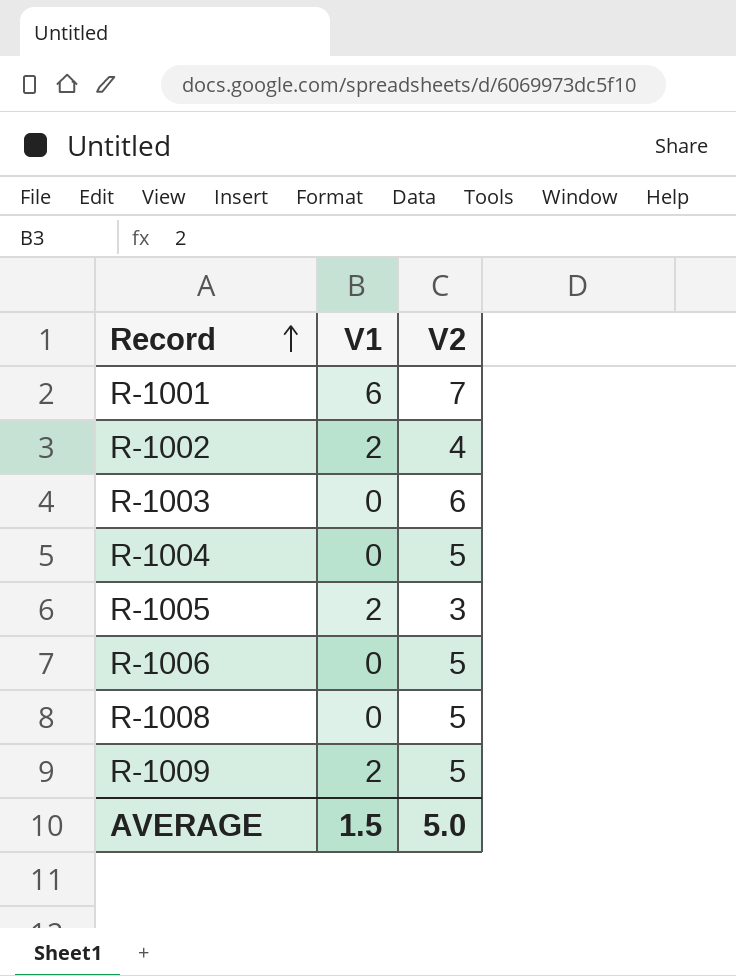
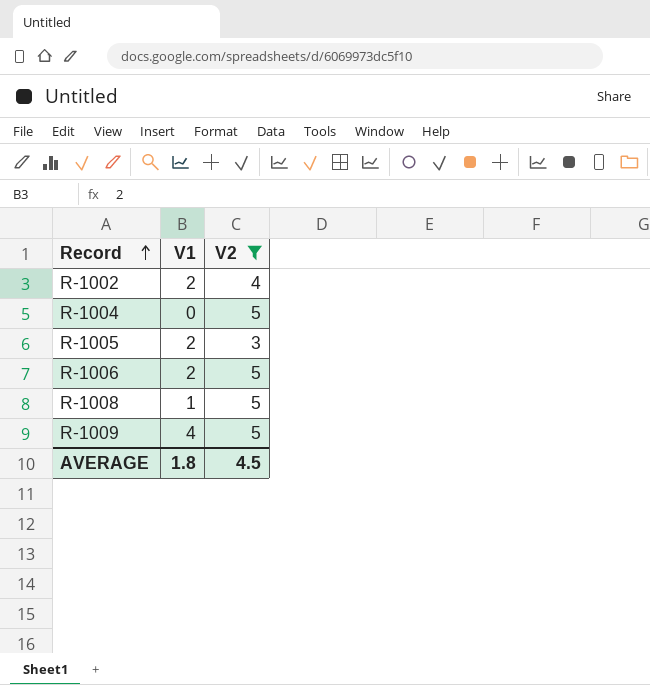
filter: none -> V2 <= 5
R-1006 | V1: 0 -> 2
R-1008 | V1: 0 -> 1
R-1009 | V1: 2 -> 4
AVERAGE | V1: 1.5 -> 1.8
AVERAGE | V2: 5.0 -> 4.5

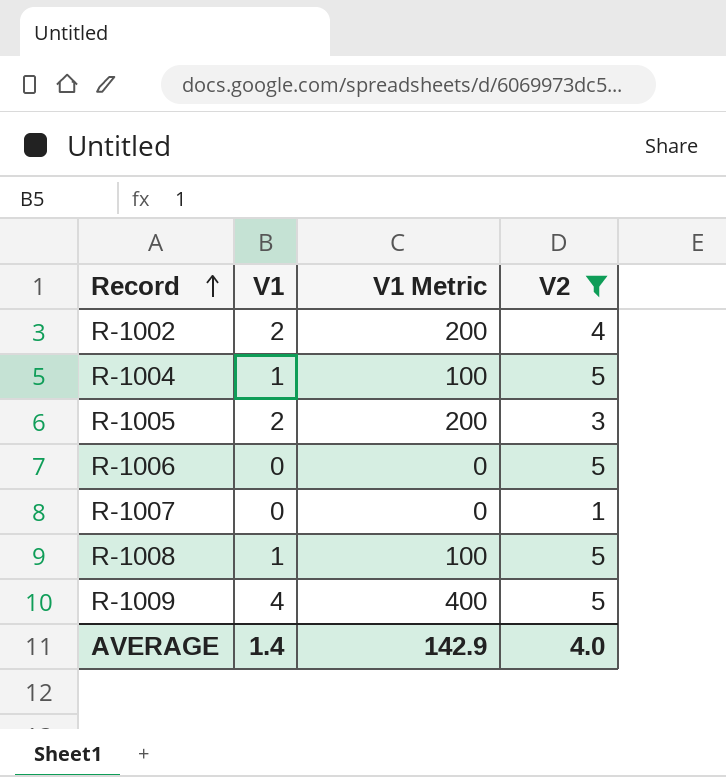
column V1 Metric | formula: none -> [V1] * 100
R-1004 | V1: 0 -> 1
R-1006 | V1: 2 -> 0
row R-1007: none -> 0 | 0 | 1
AVERAGE | V1: 1.8 -> 1.4
AVERAGE | V2: 4.5 -> 4.0

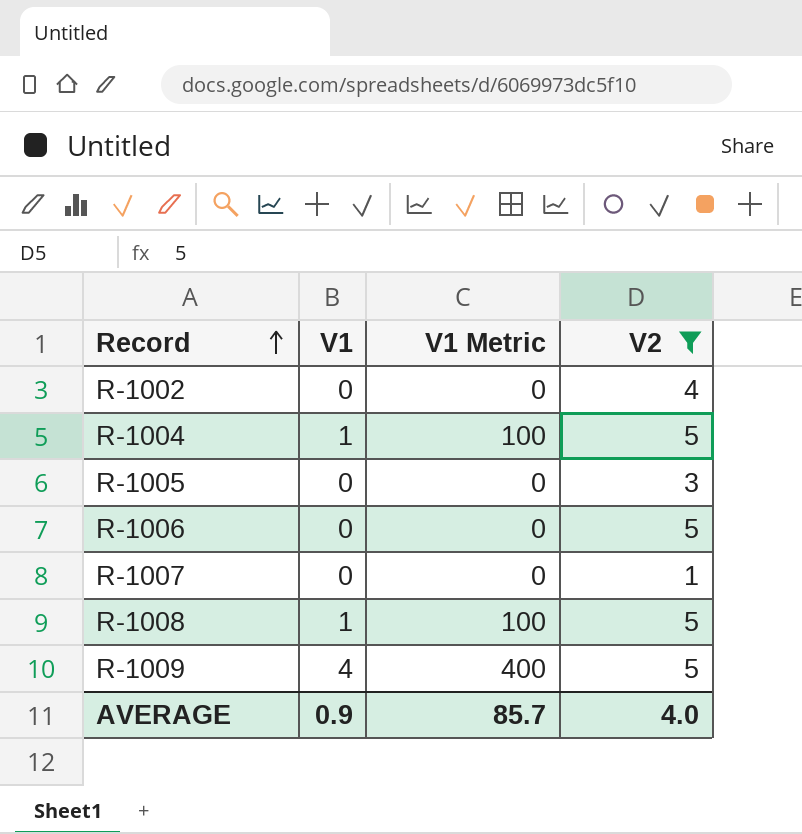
R-1002 | V1: 2 -> 0
R-1002 | V1 Metric: 200 -> 0
R-1005 | V1: 2 -> 0
R-1005 | V1 Metric: 200 -> 0
AVERAGE | V1: 1.4 -> 0.9
AVERAGE | V1 Metric: 142.9 -> 85.7

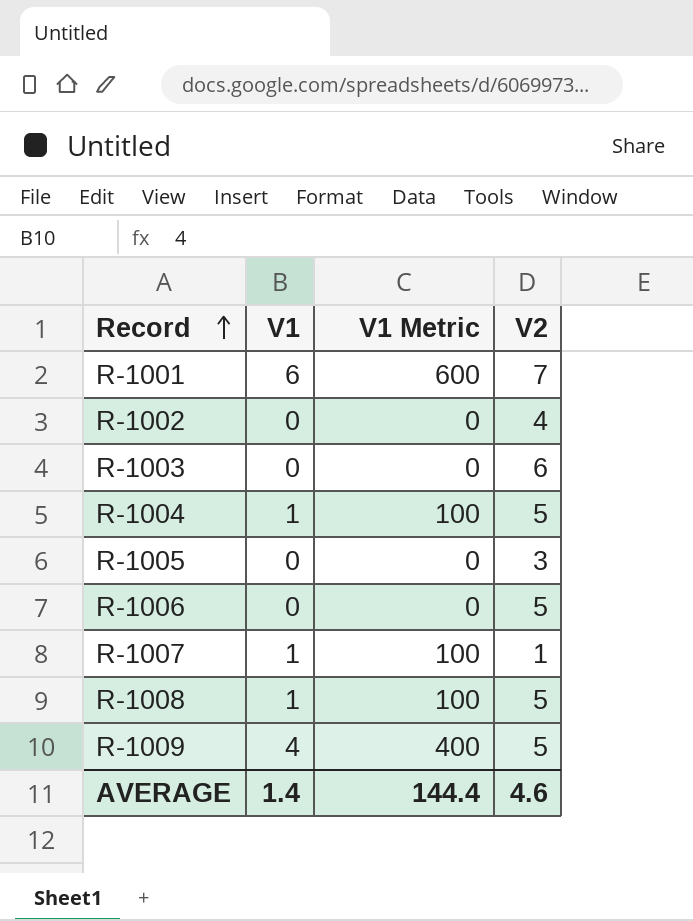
filter: V2 <= 5 -> none
R-1007 | V1: 0 -> 1
R-1007 | V1 Metric: 0 -> 100
AVERAGE | V1: 0.9 -> 1.4
AVERAGE | V1 Metric: 85.7 -> 144.4
AVERAGE | V2: 4.0 -> 4.6

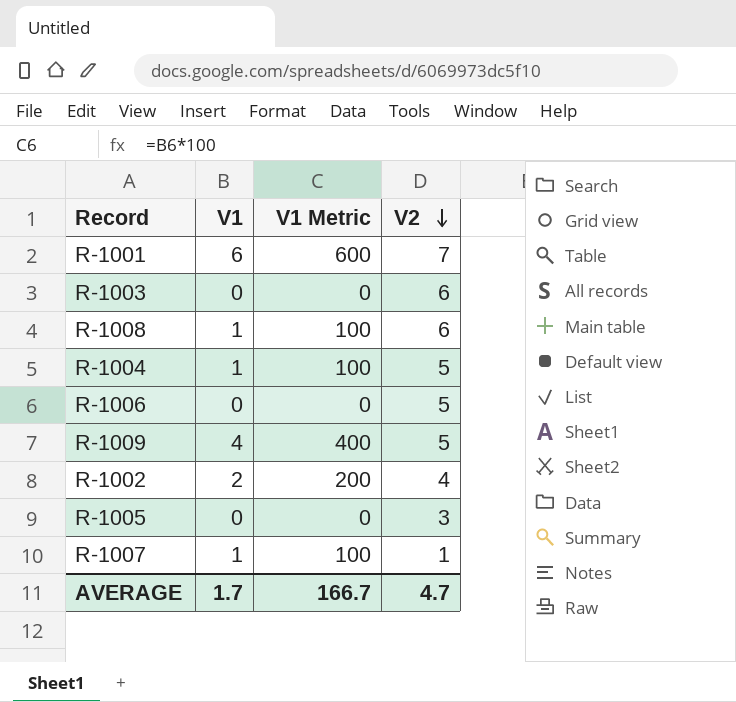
row order: Record ascending -> V2 descending
R-1008 | V2: 5 -> 6
R-1002 | V1: 0 -> 2
R-1002 | V1 Metric: 0 -> 200
AVERAGE | V1: 1.4 -> 1.7
AVERAGE | V1 Metric: 144.4 -> 166.7
AVERAGE | V2: 4.6 -> 4.7

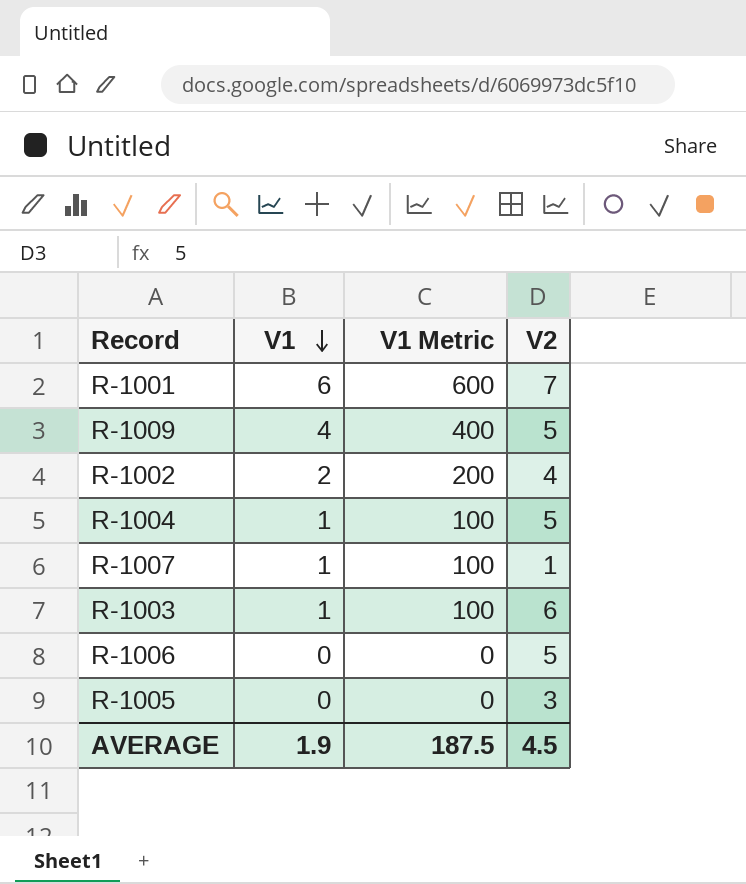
row order: V2 descending -> V1 descending
row R-1008: 1 | 100 | 6 -> none
R-1003 | V1: 0 -> 1
R-1003 | V1 Metric: 0 -> 100
AVERAGE | V1: 1.7 -> 1.9
AVERAGE | V1 Metric: 166.7 -> 187.5
AVERAGE | V2: 4.7 -> 4.5

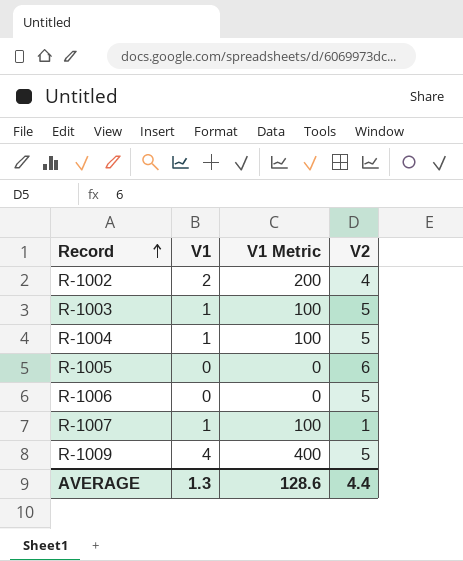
row order: V1 descending -> Record ascending
row R-1001: 6 | 600 | 7 -> none
R-1003 | V2: 6 -> 5
R-1005 | V2: 3 -> 6
AVERAGE | V1: 1.9 -> 1.3
AVERAGE | V1 Metric: 187.5 -> 128.6
AVERAGE | V2: 4.5 -> 4.4

